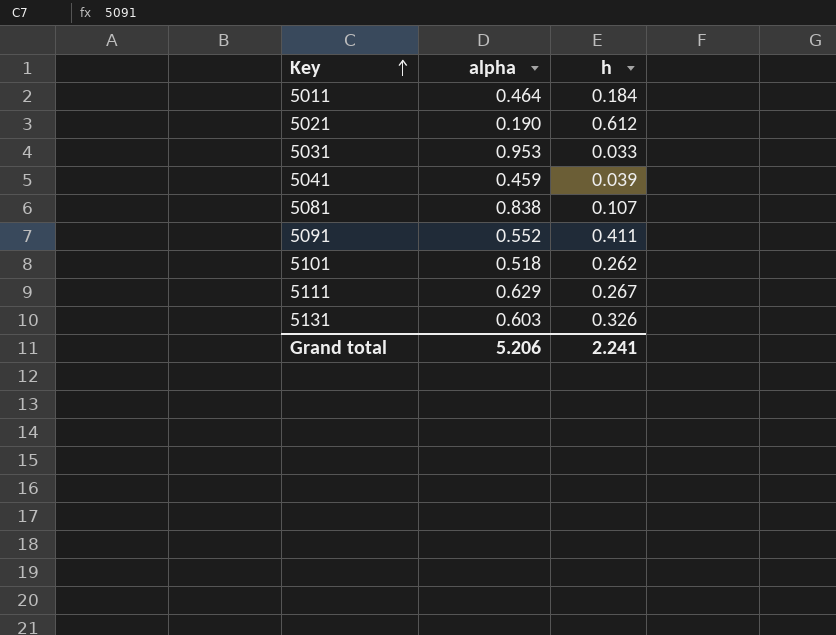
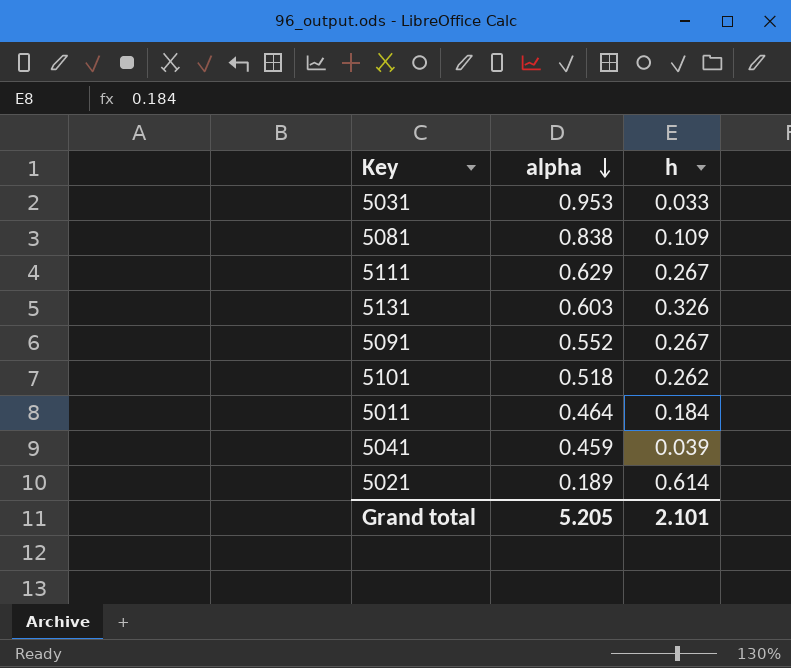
row order: Key ascending -> alpha descending
5081 | h: 0.107 -> 0.109
5091 | h: 0.411 -> 0.267
5021 | alpha: 0.190 -> 0.189
5021 | h: 0.612 -> 0.614
Grand total | alpha: 5.206 -> 5.205
Grand total | h: 2.241 -> 2.101

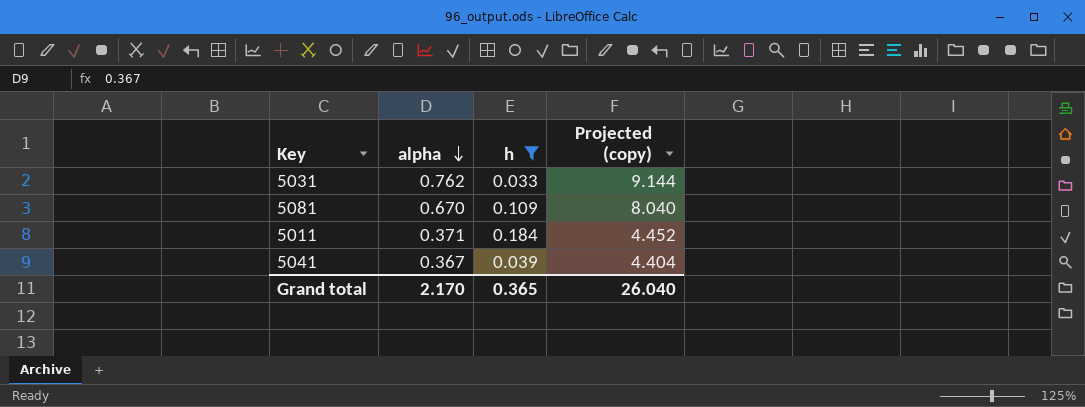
filter: none -> h <= 0.184
column Projected (copy) | formula: none -> [alpha] * 12
5031 | alpha: 0.953 -> 0.762
5081 | alpha: 0.838 -> 0.670
5011 | alpha: 0.464 -> 0.371
5041 | alpha: 0.459 -> 0.367
Grand total | alpha: 5.205 -> 2.170
Grand total | h: 2.101 -> 0.365

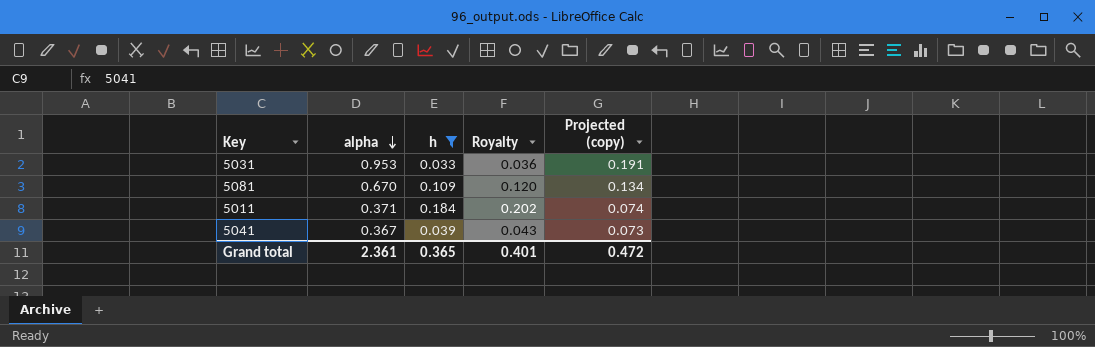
column Royalty | formula: none -> [h] * 1.1
column Projected (copy) | formula: [alpha] * 12 -> [alpha] * 0.2
5031 | alpha: 0.762 -> 0.953
Grand total | alpha: 2.170 -> 2.361
Grand total | Projected (copy): 26.040 -> 0.472

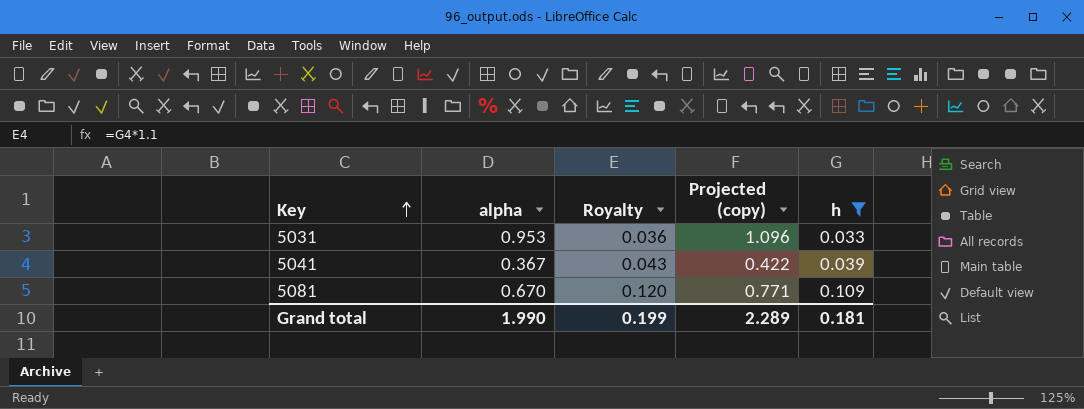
row order: alpha descending -> Key ascending
column Projected (copy) | formula: [alpha] * 0.2 -> [alpha] * 1.15
column h | position: 3 -> 5
row 5011: 0.371 | 0.184 | 0.202 | 0.074 -> none
Grand total | alpha: 2.361 -> 1.990
Grand total | Royalty: 0.401 -> 0.199
Grand total | Projected (copy): 0.472 -> 2.289
Grand total | h: 0.365 -> 0.181

